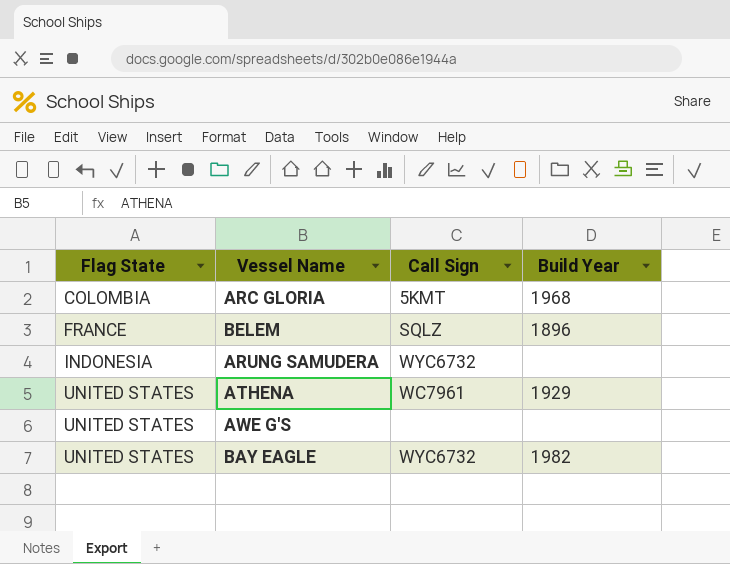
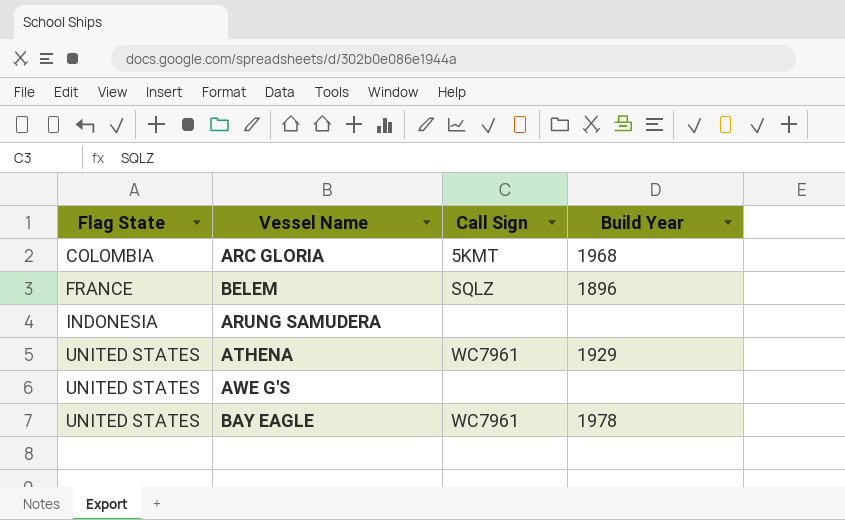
ARUNG SAMUDERA | Call Sign: WYC6732 -> none
BAY EAGLE | Call Sign: WYC6732 -> WC7961
BAY EAGLE | Build Year: 1982 -> 1978

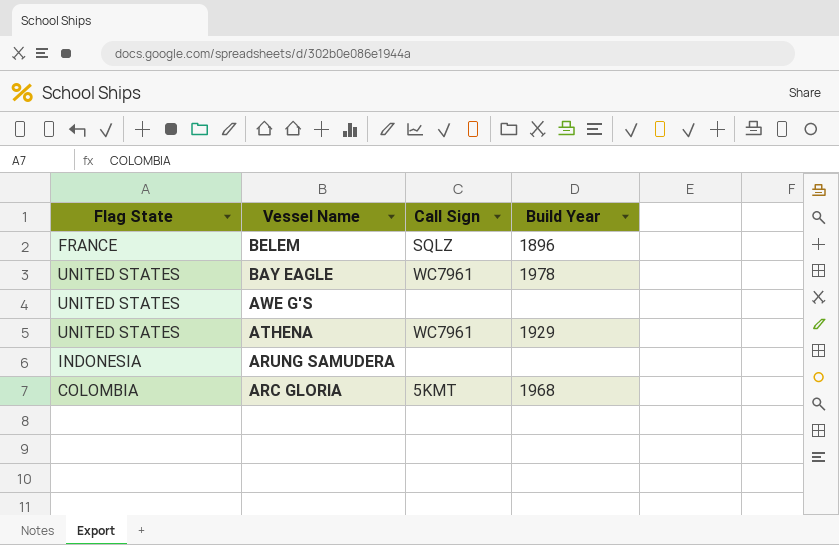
row order: Flag State ascending -> Vessel Name descending

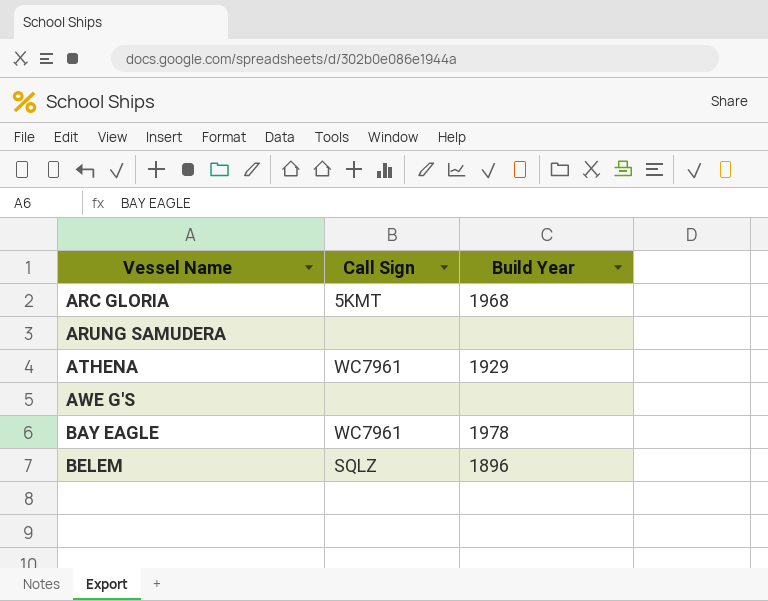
row order: Vessel Name descending -> Vessel Name ascending
column Flag State | position: 1 -> none

